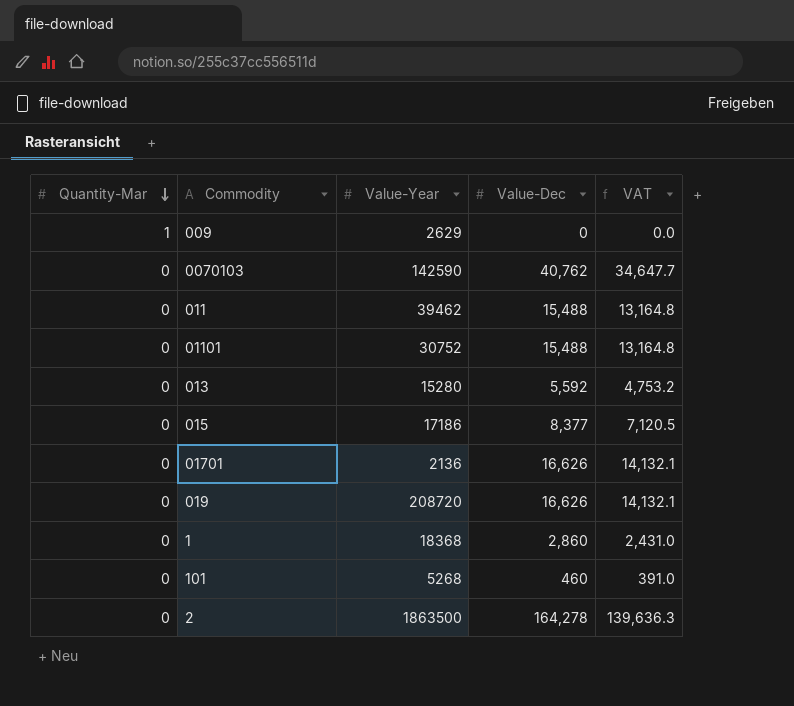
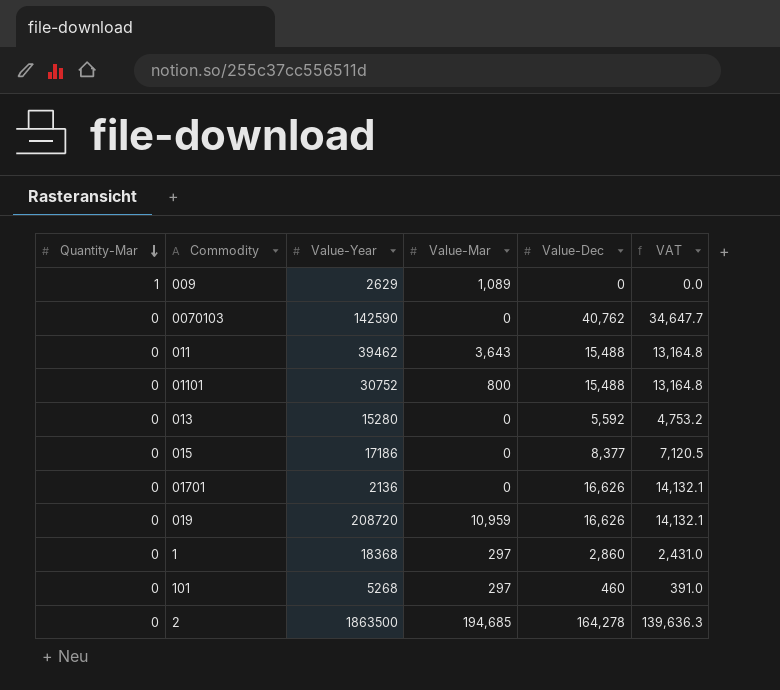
column Value-Mar | position: none -> 4

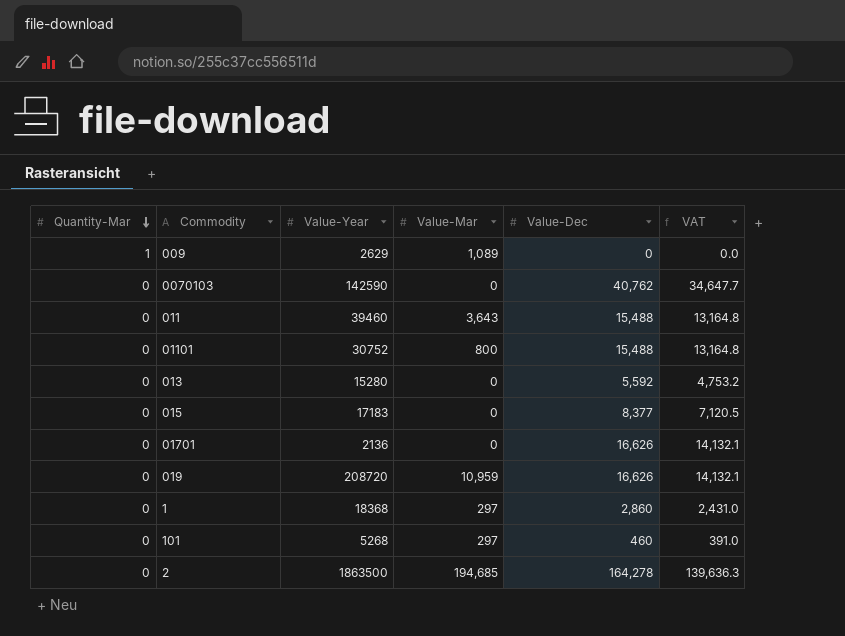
011 | Value-Year: 39462 -> 39460
015 | Value-Year: 17186 -> 17183

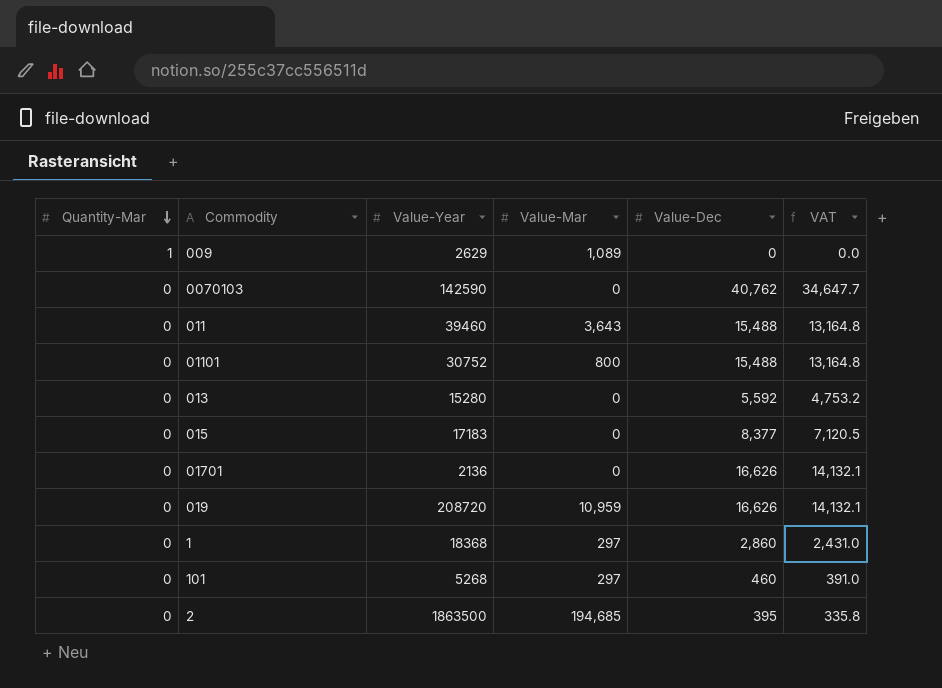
2 | Value-Dec: 164,278 -> 395
2 | VAT: 139,636.3 -> 335.8

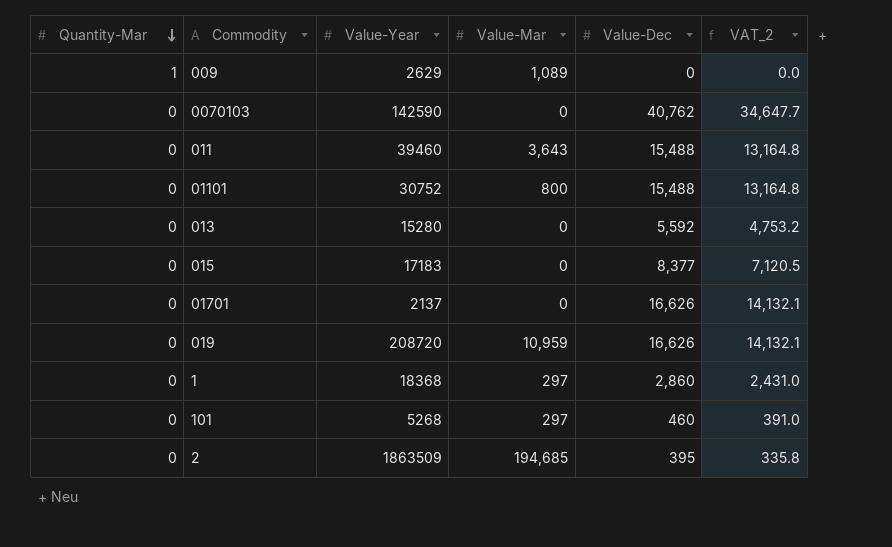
column name: VAT -> VAT_2
01701 | Value-Year: 2136 -> 2137
2 | Value-Year: 1863500 -> 1863509

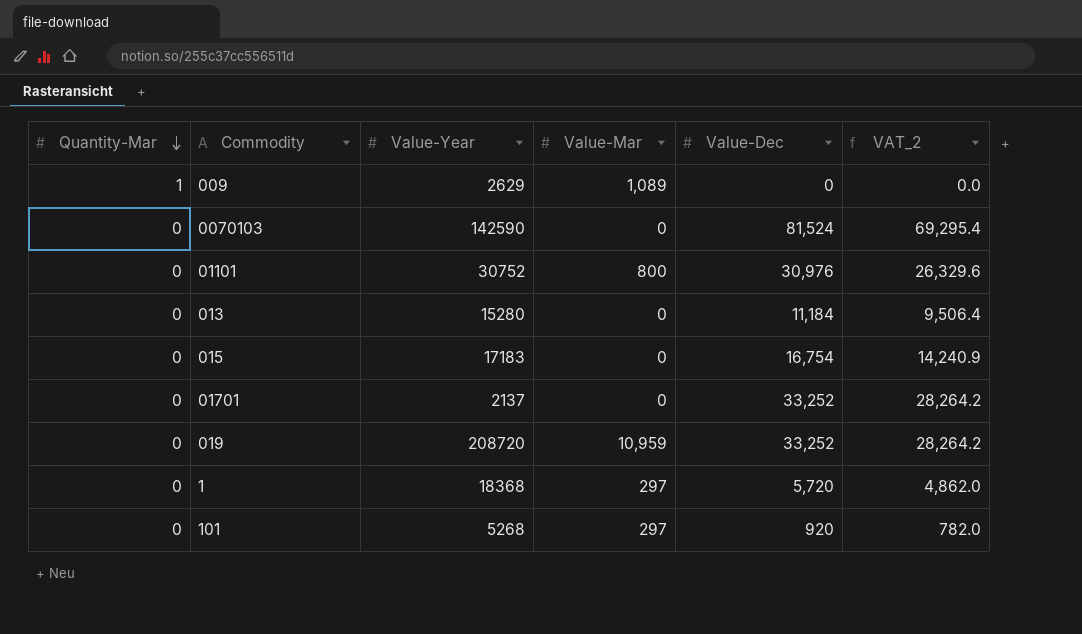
row 011: 0 | 39460 | 3,643 | 15,488 | 13,164.8 -> none
row 2: 0 | 1863509 | 194,685 | 395 | 335.8 -> none
0070103 | Value-Dec: 40,762 -> 81,524
0070103 | VAT_2: 34,647.7 -> 69,295.4
01101 | Value-Dec: 15,488 -> 30,976
01101 | VAT_2: 13,164.8 -> 26,329.6
013 | Value-Dec: 5,592 -> 11,184
013 | VAT_2: 4,753.2 -> 9,506.4
015 | Value-Dec: 8,377 -> 16,754
015 | VAT_2: 7,120.5 -> 14,240.9
01701 | Value-Dec: 16,626 -> 33,252
01701 | VAT_2: 14,132.1 -> 28,264.2
019 | Value-Dec: 16,626 -> 33,252
019 | VAT_2: 14,132.1 -> 28,264.2
1 | Value-Dec: 2,860 -> 5,720
1 | VAT_2: 2,431.0 -> 4,862.0
101 | Value-Dec: 460 -> 920
101 | VAT_2: 391.0 -> 782.0

